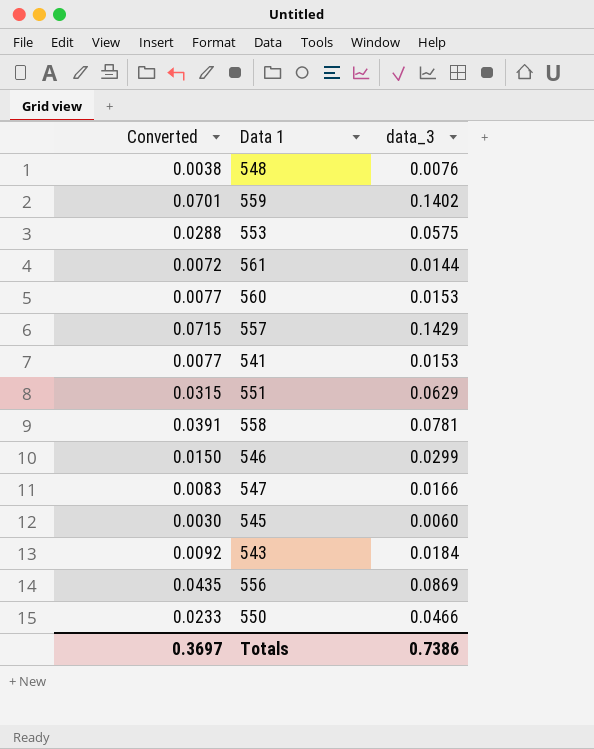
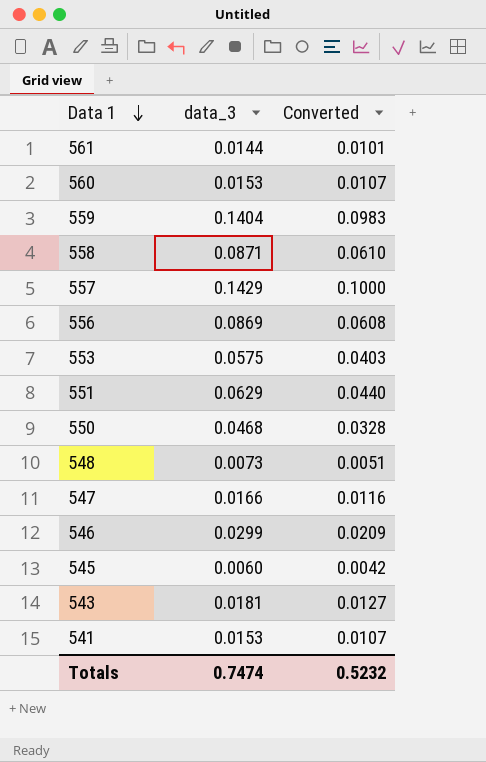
row order: none -> Data 1 descending
column Converted | formula: [data_3] * 0.5 -> [data_3] * 0.7
column Converted | position: 1 -> 3
559 | data_3: 0.1402 -> 0.1404
558 | data_3: 0.0781 -> 0.0871
550 | data_3: 0.0466 -> 0.0468
548 | data_3: 0.0076 -> 0.0073
543 | data_3: 0.0184 -> 0.0181
Totals | data_3: 0.7386 -> 0.7474
Totals | Converted: 0.3697 -> 0.5232

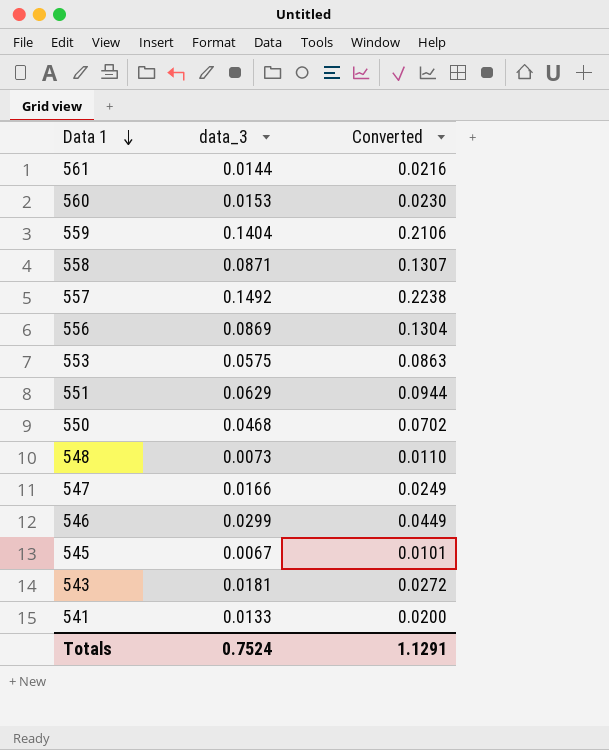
column Converted | formula: [data_3] * 0.7 -> [data_3] * 1.5
557 | data_3: 0.1429 -> 0.1492
545 | data_3: 0.0060 -> 0.0067
541 | data_3: 0.0153 -> 0.0133
Totals | data_3: 0.7474 -> 0.7524
Totals | Converted: 0.5232 -> 1.1291

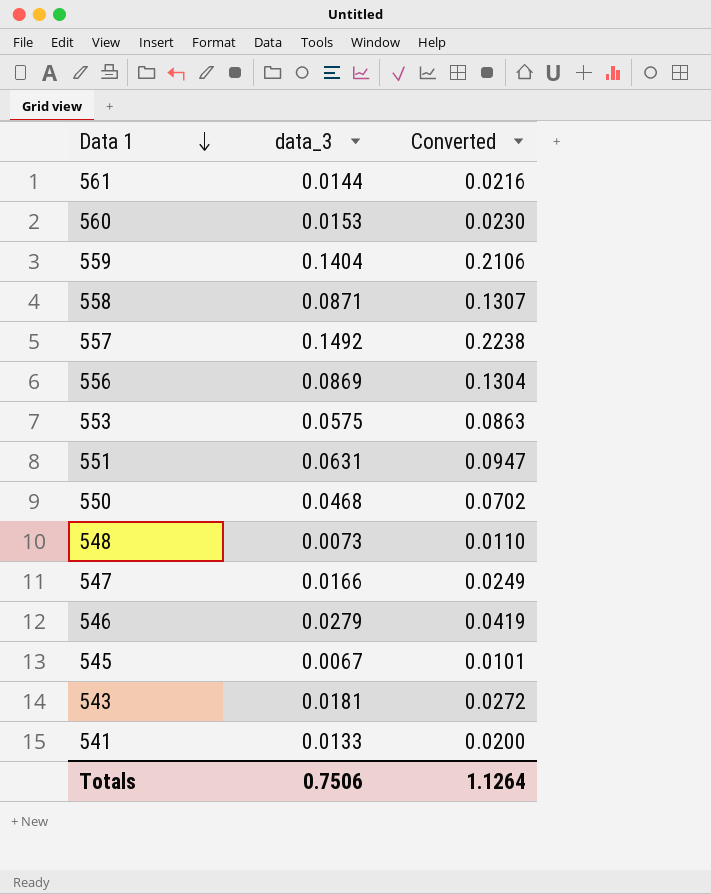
551 | data_3: 0.0629 -> 0.0631
551 | Converted: 0.0944 -> 0.0947
546 | data_3: 0.0299 -> 0.0279
546 | Converted: 0.0449 -> 0.0419
Totals | data_3: 0.7524 -> 0.7506
Totals | Converted: 1.1291 -> 1.1264

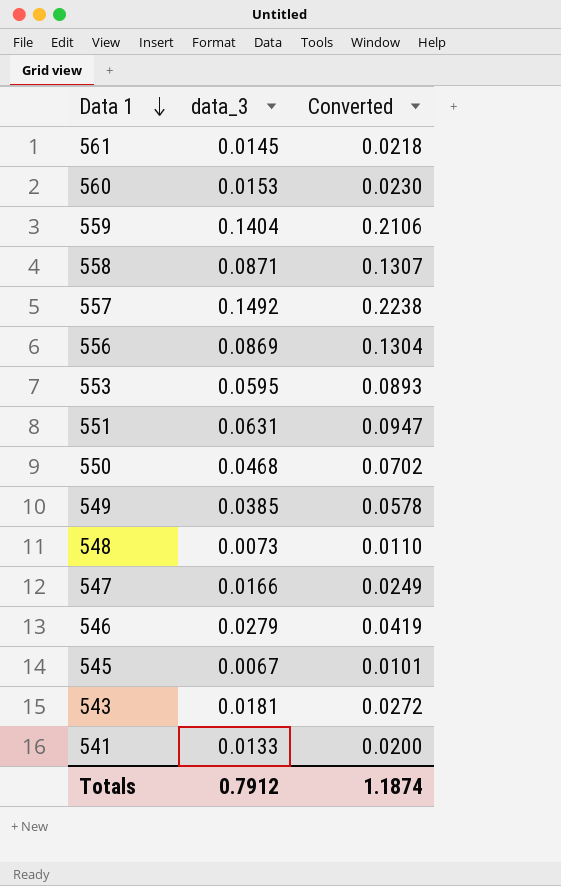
561 | data_3: 0.0144 -> 0.0145
561 | Converted: 0.0216 -> 0.0218
553 | data_3: 0.0575 -> 0.0595
553 | Converted: 0.0863 -> 0.0893
row 549: none -> 0.0385 | 0.0578
Totals | data_3: 0.7506 -> 0.7912
Totals | Converted: 1.1264 -> 1.1874

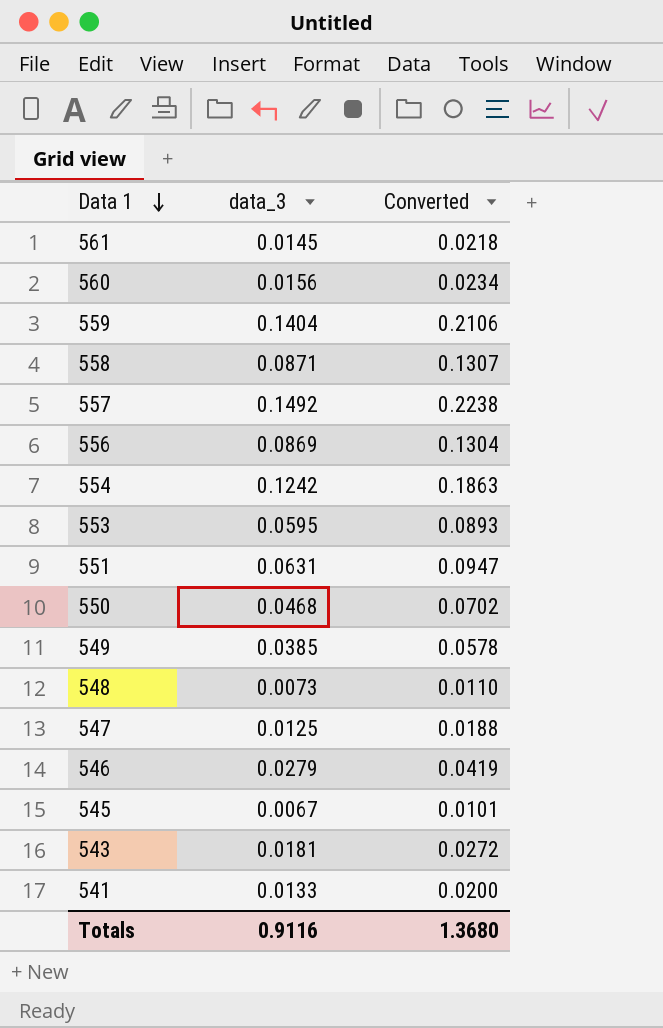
560 | data_3: 0.0153 -> 0.0156
560 | Converted: 0.0230 -> 0.0234
row 554: none -> 0.1242 | 0.1863
547 | data_3: 0.0166 -> 0.0125
547 | Converted: 0.0249 -> 0.0188
Totals | data_3: 0.7912 -> 0.9116
Totals | Converted: 1.1874 -> 1.3680

